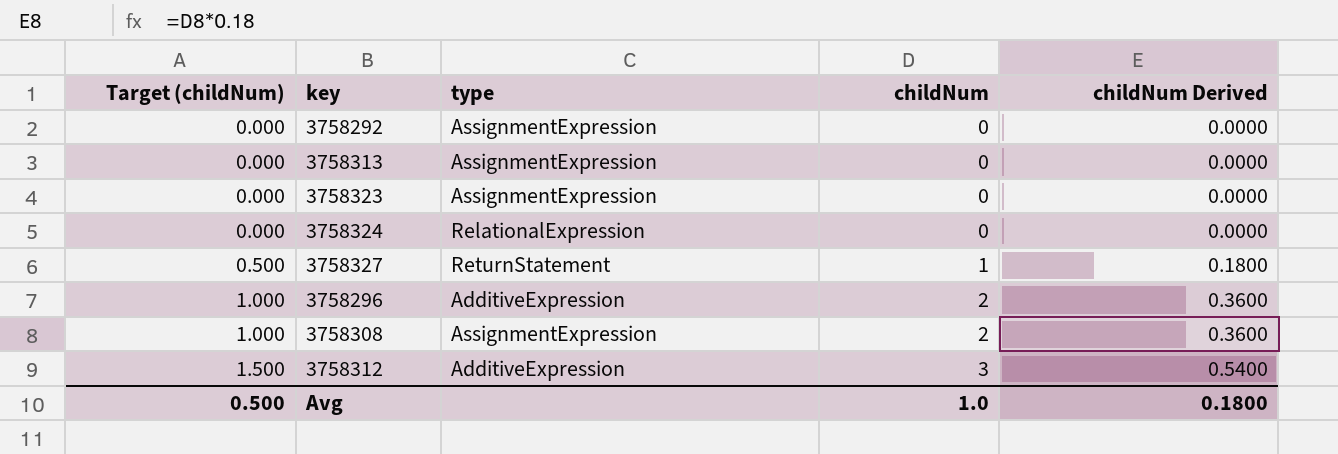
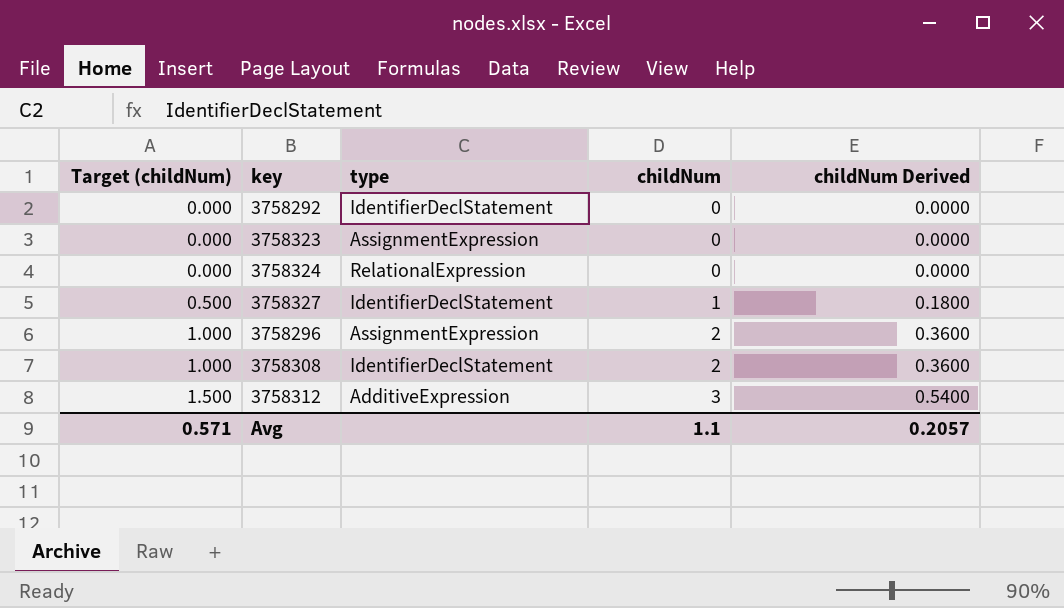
row 3758313: 0.000 | AssignmentExpression | 0 | 0.0000 -> none
3758292 | type: AssignmentExpression -> IdentifierDeclStatement
3758327 | type: ReturnStatement -> IdentifierDeclStatement
3758296 | type: AdditiveExpression -> AssignmentExpression
3758308 | type: AssignmentExpression -> IdentifierDeclStatement
Avg | Target (childNum): 0.500 -> 0.571
Avg | childNum: 1.0 -> 1.1
Avg | childNum Derived: 0.1800 -> 0.2057

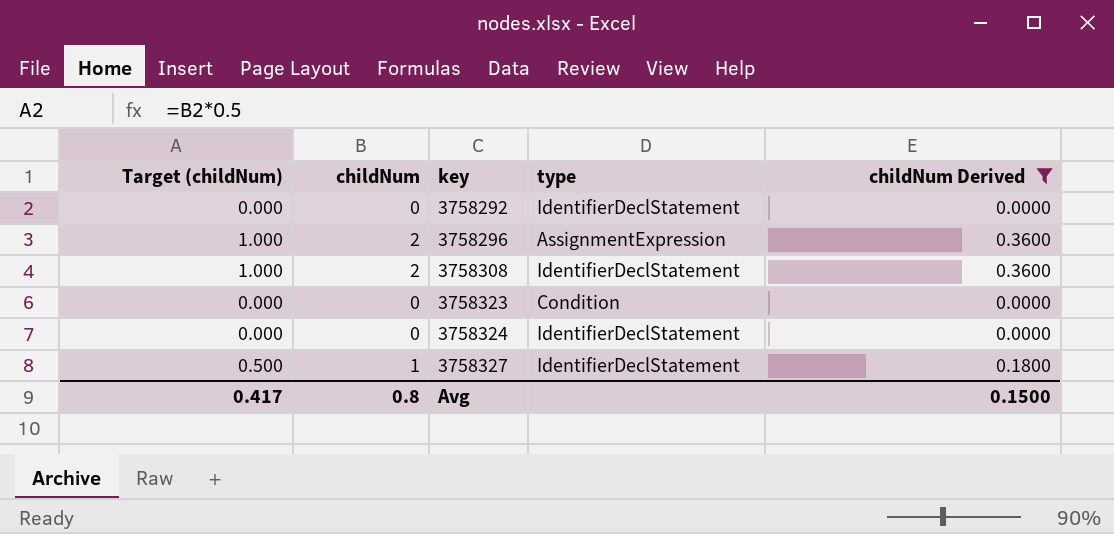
filter: none -> childNum Derived != 0.5400
row order: Target (childNum) ascending -> key ascending
column childNum | position: 4 -> 2
3758323 | type: AssignmentExpression -> Condition
3758324 | type: RelationalExpression -> IdentifierDeclStatement
Avg | Target (childNum): 0.571 -> 0.417
Avg | childNum: 1.1 -> 0.8
Avg | childNum Derived: 0.2057 -> 0.1500

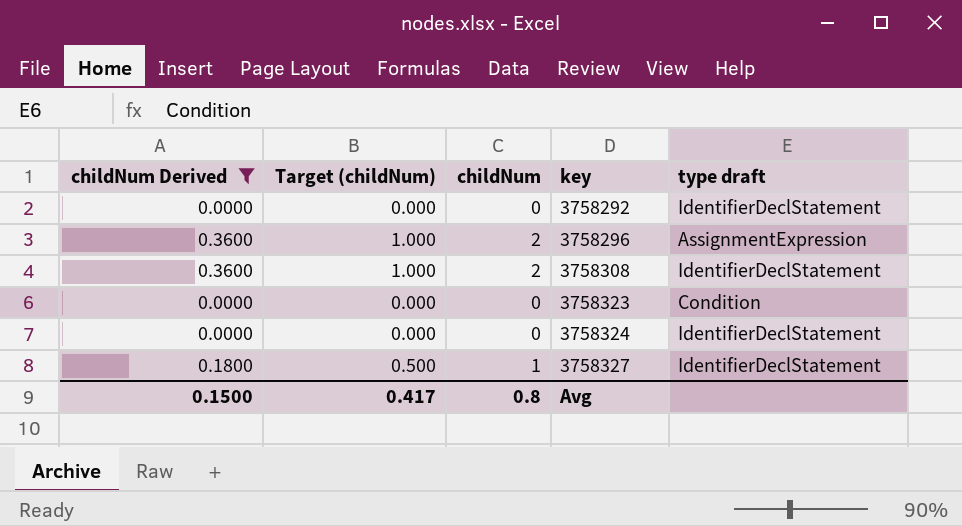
column childNum Derived | position: 5 -> 1
column name: type -> type draft

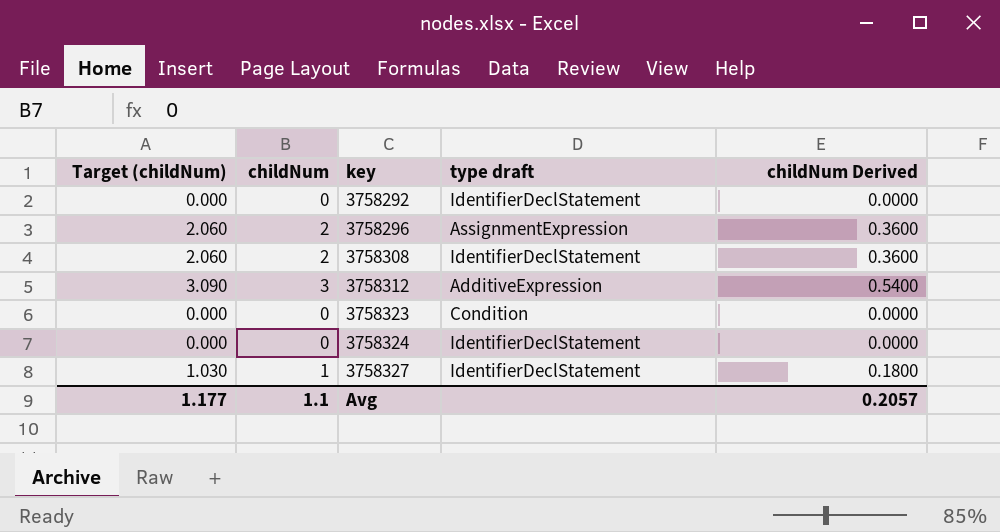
filter: childNum Derived != 0.5400 -> none
column Target (childNum) | formula: [childNum] * 0.5 -> [childNum] * 1.03
column childNum Derived | position: 1 -> 5
Avg | Target (childNum): 0.417 -> 1.177
Avg | childNum: 0.8 -> 1.1
Avg | childNum Derived: 0.1500 -> 0.2057

